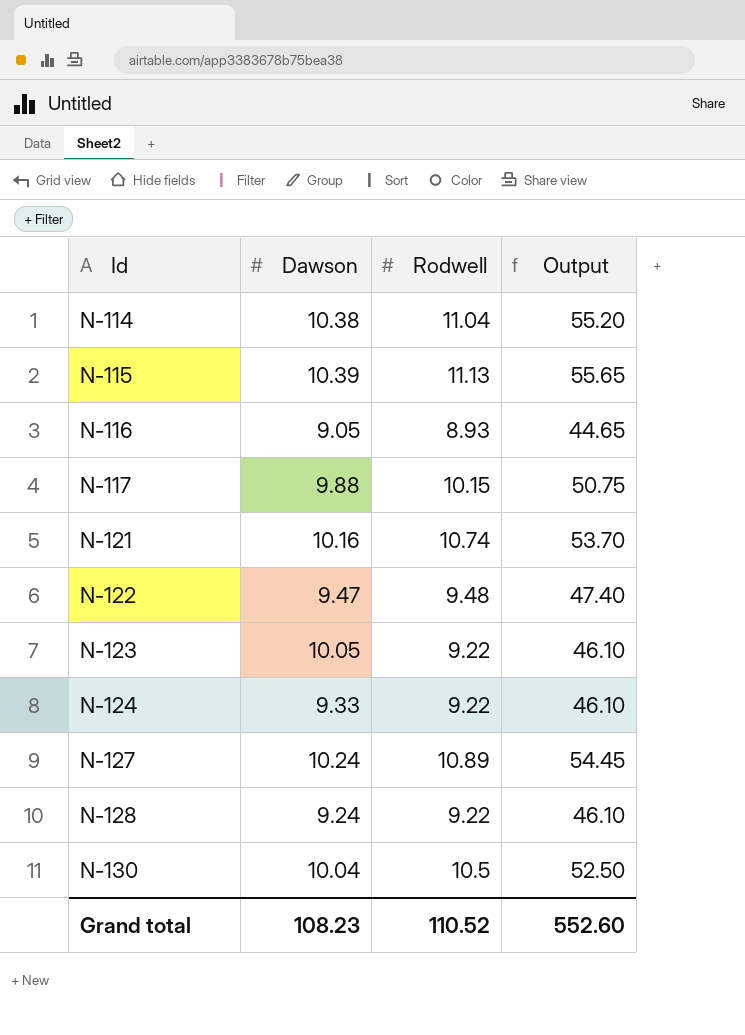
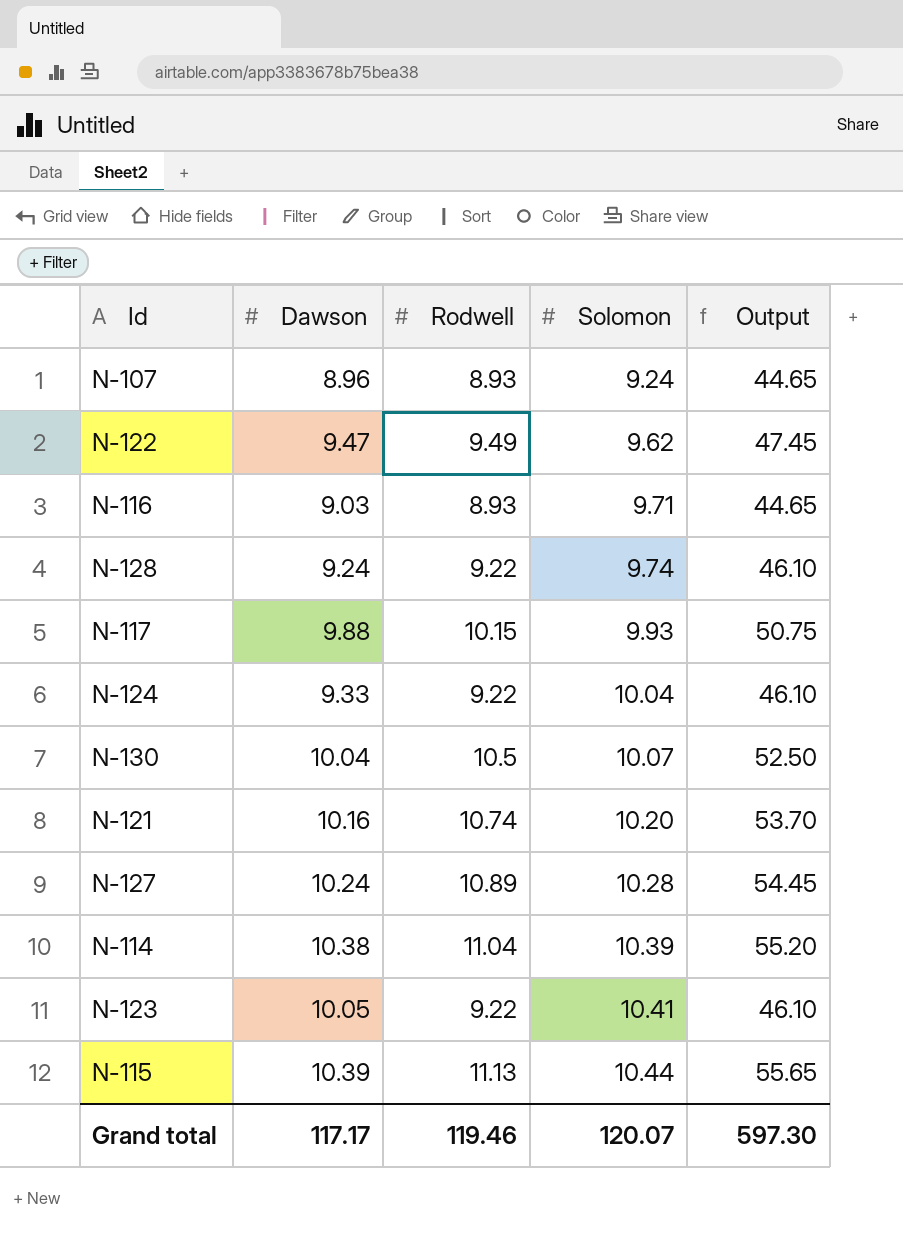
row order: Id ascending -> Solomon ascending
column Solomon | position: none -> 4
row N-107: none -> 8.96 | 8.93 | 9.24 | 44.65
N-122 | Rodwell: 9.48 -> 9.49
N-122 | Output: 47.40 -> 47.45
N-116 | Dawson: 9.05 -> 9.03
Grand total | Dawson: 108.23 -> 117.17
Grand total | Rodwell: 110.52 -> 119.46
Grand total | Output: 552.60 -> 597.30

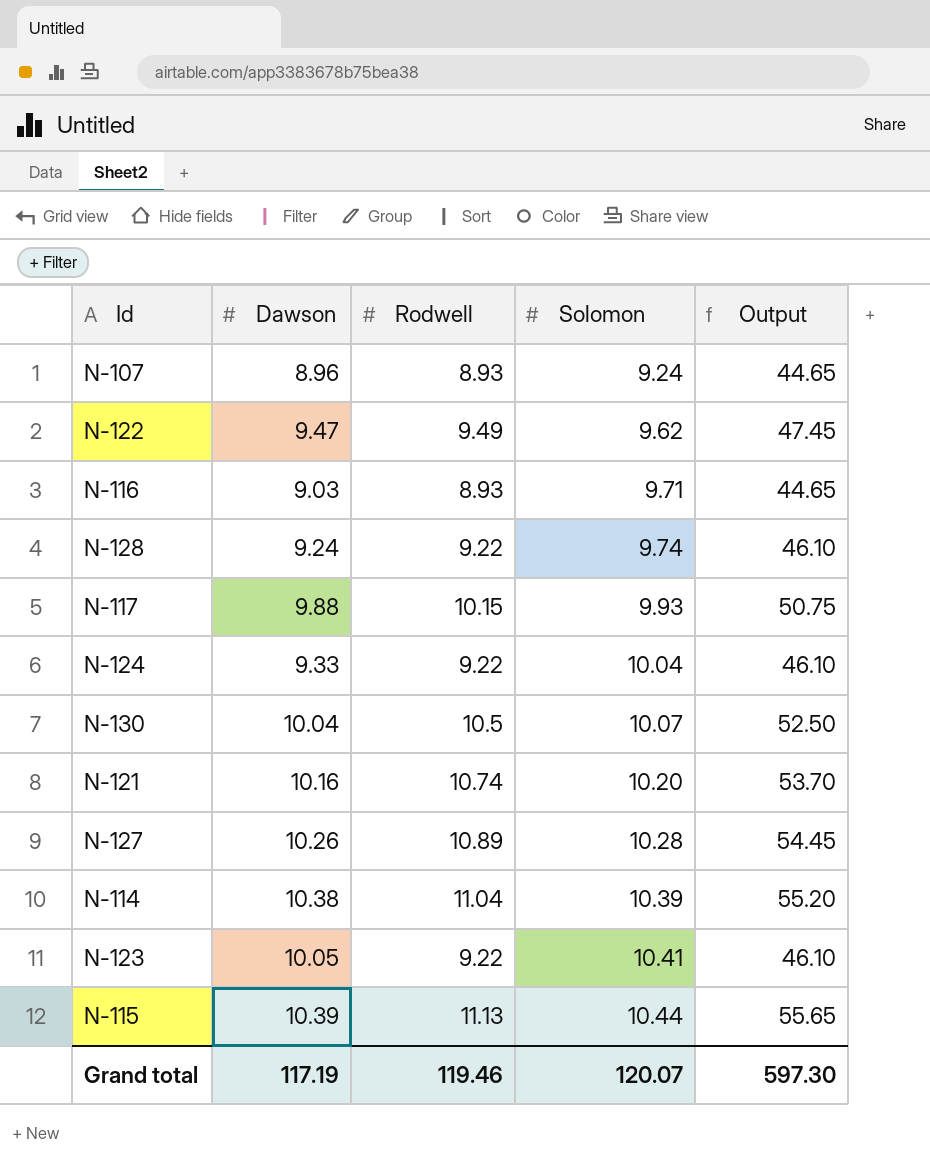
N-127 | Dawson: 10.24 -> 10.26
Grand total | Dawson: 117.17 -> 117.19

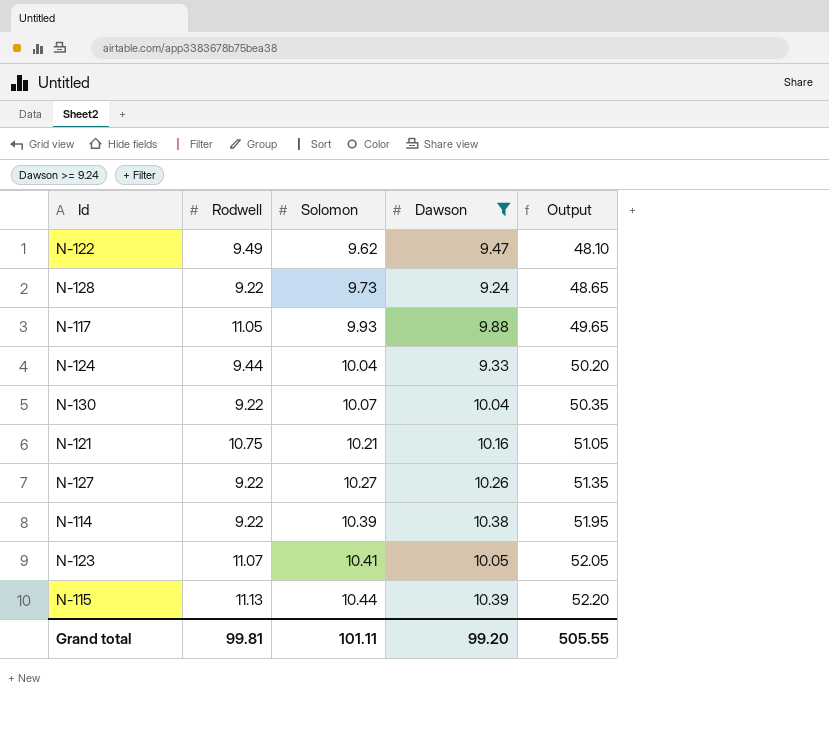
filter: none -> Dawson >= 9.24
column Dawson | position: 2 -> 4
column Output | formula: [Rodwell] * 5 -> [Solomon] * 5
N-128 | Solomon: 9.74 -> 9.73
N-117 | Rodwell: 10.15 -> 11.05
N-124 | Rodwell: 9.22 -> 9.44
N-130 | Rodwell: 10.5 -> 9.22
N-121 | Rodwell: 10.74 -> 10.75
N-121 | Solomon: 10.20 -> 10.21
N-127 | Rodwell: 10.89 -> 9.22
N-127 | Solomon: 10.28 -> 10.27
N-114 | Rodwell: 11.04 -> 9.22
N-123 | Rodwell: 9.22 -> 11.07
Grand total | Rodwell: 119.46 -> 99.81
Grand total | Solomon: 120.07 -> 101.11
Grand total | Dawson: 117.19 -> 99.20
Grand total | Output: 597.30 -> 505.55

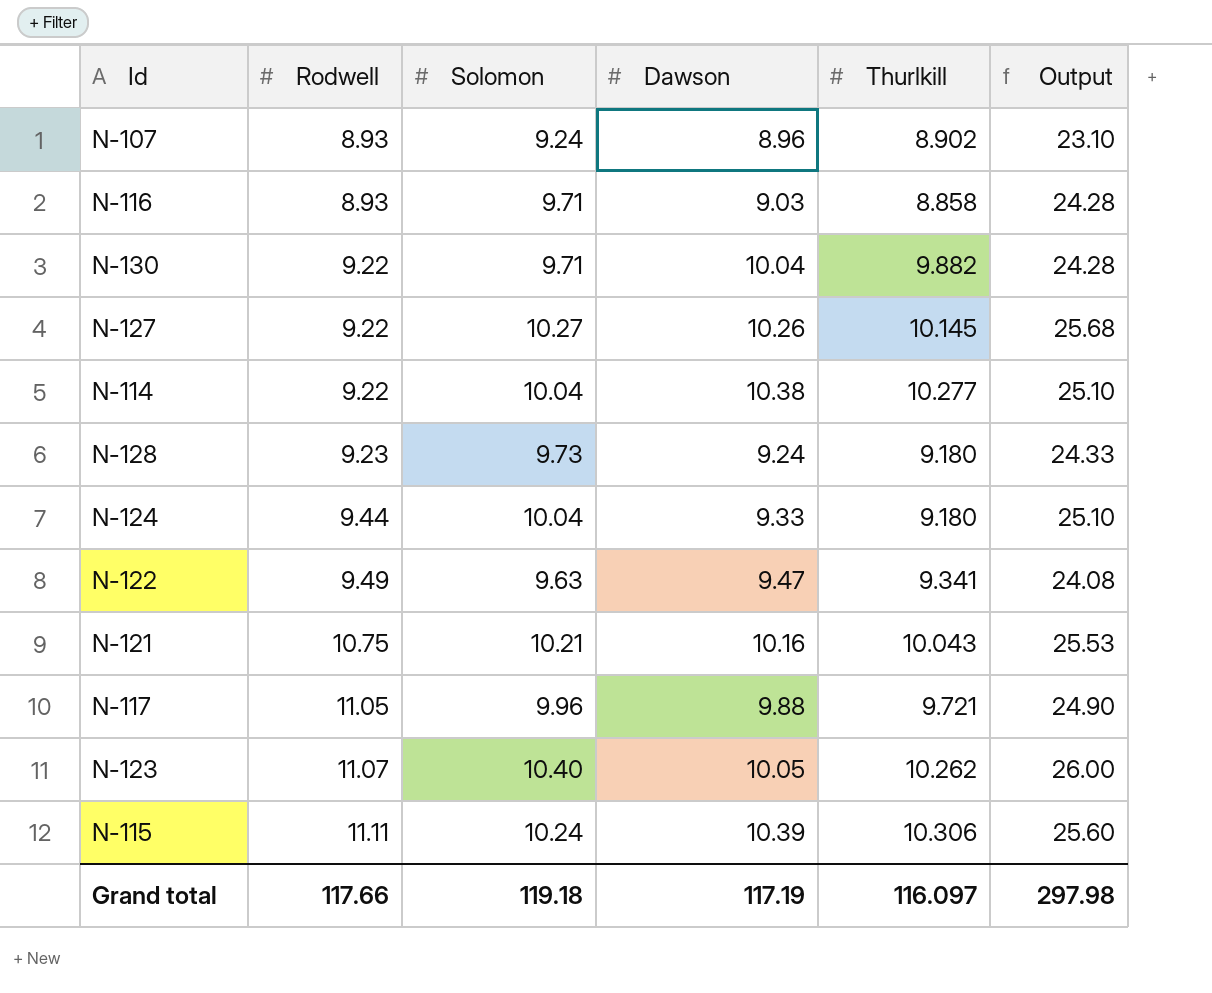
filter: Dawson >= 9.24 -> none
row order: Solomon ascending -> Rodwell ascending
column Thurlkill | position: none -> 5
column Output | formula: [Solomon] * 5 -> [Solomon] * 2.5
N-130 | Solomon: 10.07 -> 9.71
N-114 | Solomon: 10.39 -> 10.04
N-128 | Rodwell: 9.22 -> 9.23
N-122 | Solomon: 9.62 -> 9.63
N-117 | Solomon: 9.93 -> 9.96
N-123 | Solomon: 10.41 -> 10.40
N-115 | Rodwell: 11.13 -> 11.11
N-115 | Solomon: 10.44 -> 10.24
Grand total | Rodwell: 99.81 -> 117.66
Grand total | Solomon: 101.11 -> 119.18
Grand total | Dawson: 99.20 -> 117.19
Grand total | Output: 505.55 -> 297.98

